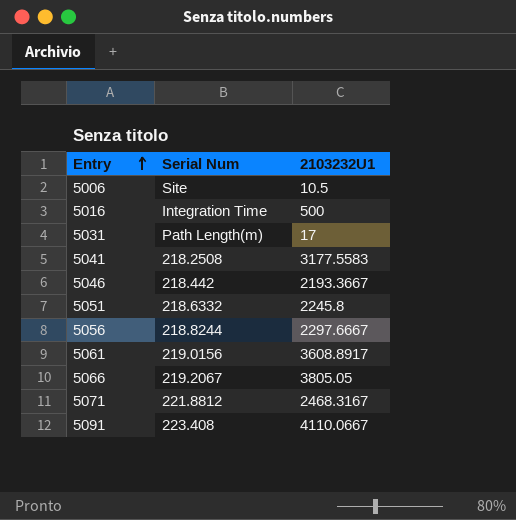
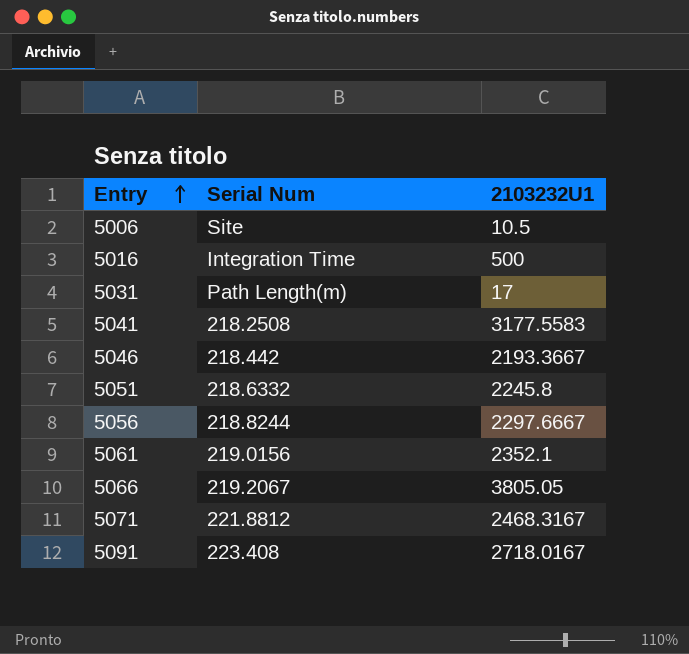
5061 | 2103232U1: 3608.8917 -> 2352.1
5091 | 2103232U1: 4110.0667 -> 2718.0167

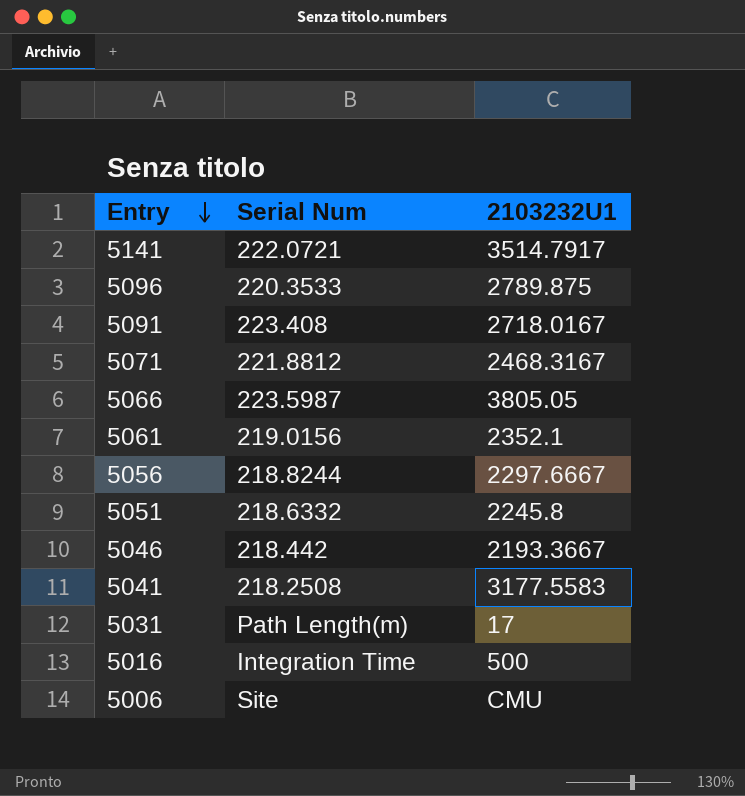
row order: Entry ascending -> Entry descending
row 5141: none -> 222.0721 | 3514.7917
row 5096: none -> 220.3533 | 2789.875
5066 | Serial Num: 219.2067 -> 223.5987
5006 | 2103232U1: 10.5 -> CMU

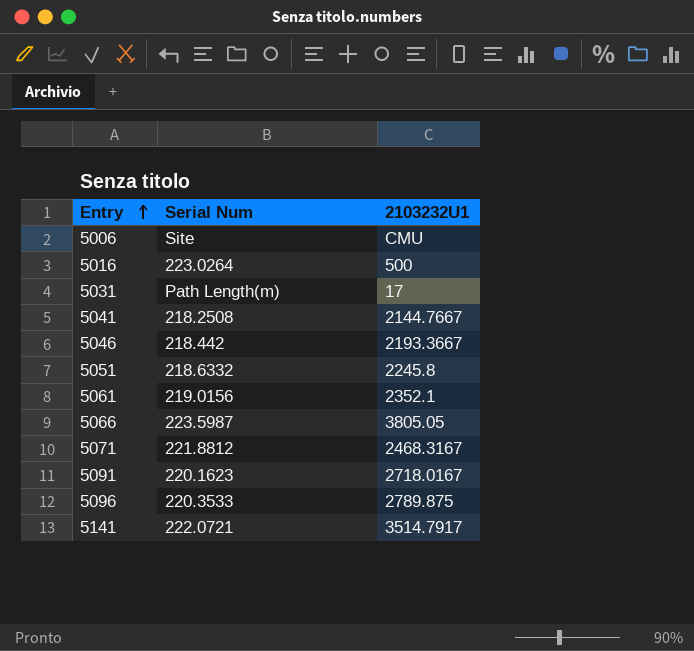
row order: Entry descending -> Entry ascending
row 5056: 218.8244 | 2297.6667 -> none
5016 | Serial Num: Integration Time -> 223.0264
5041 | 2103232U1: 3177.5583 -> 2144.7667
5091 | Serial Num: 223.408 -> 220.1623

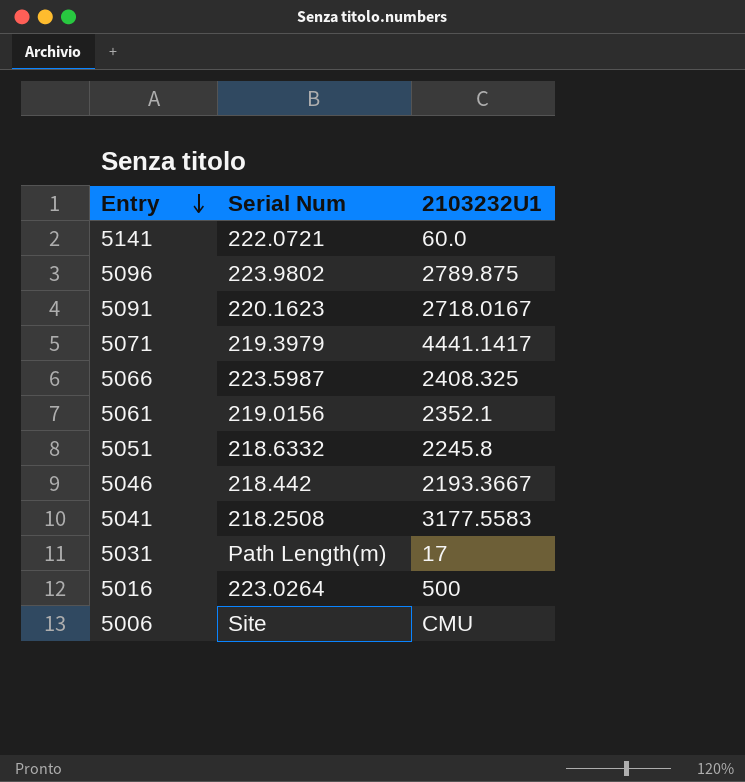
row order: Entry ascending -> Entry descending
5141 | 2103232U1: 3514.7917 -> 60.0
5096 | Serial Num: 220.3533 -> 223.9802
5071 | Serial Num: 221.8812 -> 219.3979
5071 | 2103232U1: 2468.3167 -> 4441.1417
5066 | 2103232U1: 3805.05 -> 2408.325
5041 | 2103232U1: 2144.7667 -> 3177.5583

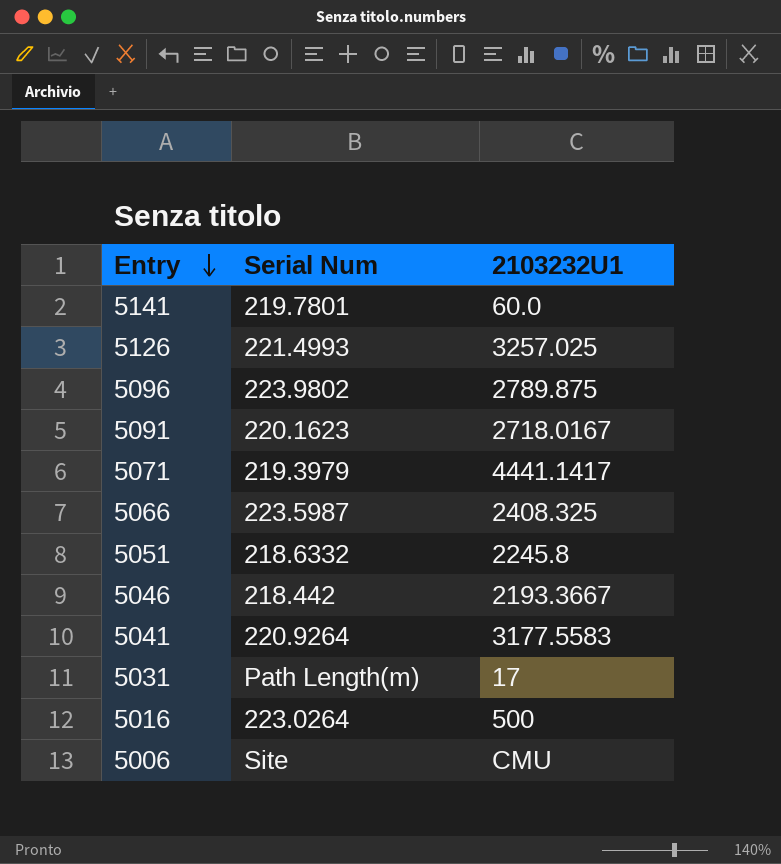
row 5061: 219.0156 | 2352.1 -> none
5141 | Serial Num: 222.0721 -> 219.7801
row 5126: none -> 221.4993 | 3257.025
5041 | Serial Num: 218.2508 -> 220.9264

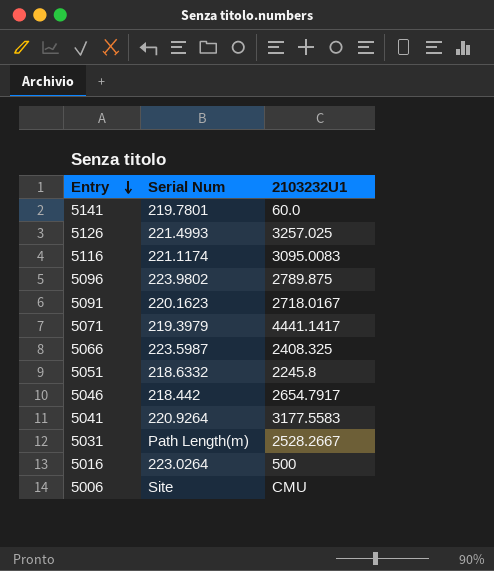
row 5116: none -> 221.1174 | 3095.0083
5046 | 2103232U1: 2193.3667 -> 2654.7917
5031 | 2103232U1: 17 -> 2528.2667

